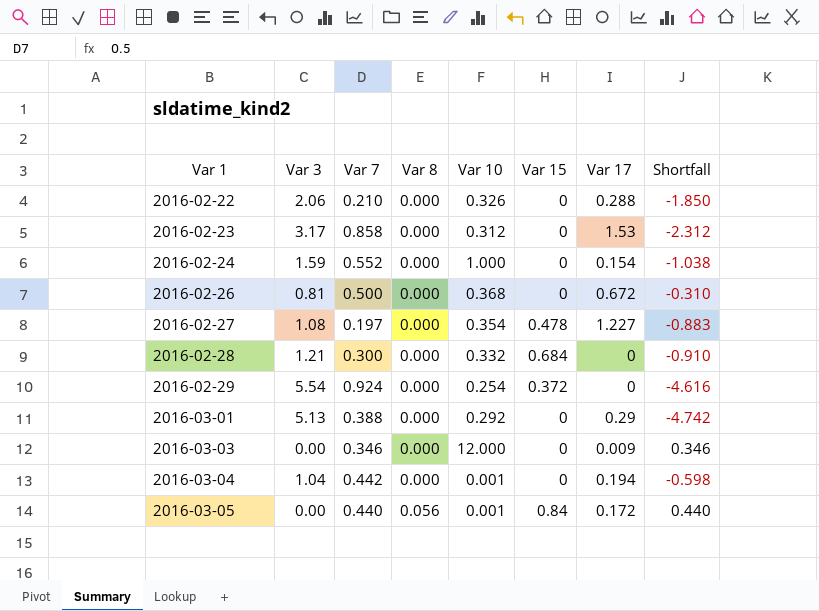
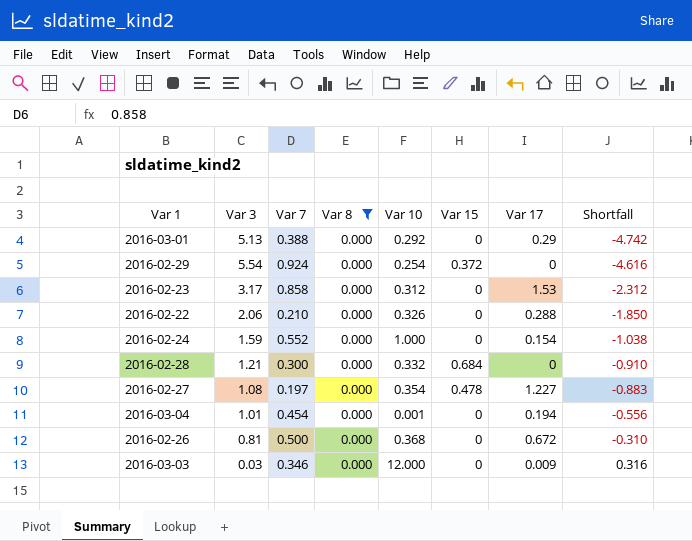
filter: none -> Var 8 = 0.000
row order: Var 1 ascending -> Shortfall ascending
2016-03-04 | Var 3: 1.04 -> 1.01
2016-03-04 | Var 7: 0.442 -> 0.454
2016-03-04 | Shortfall: -0.598 -> -0.556
2016-03-03 | Var 3: 0.00 -> 0.03
2016-03-03 | Shortfall: 0.346 -> 0.316

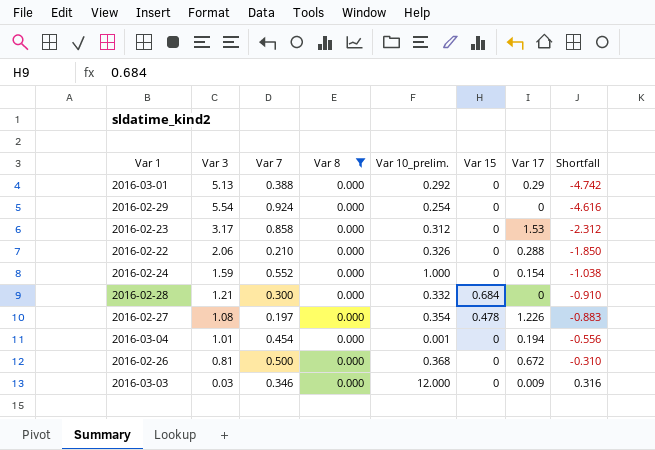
column name: Var 10 -> Var 10_prelim.
2016-02-29 | Var 15: 0.372 -> 0
2016-02-27 | Var 17: 1.227 -> 1.226

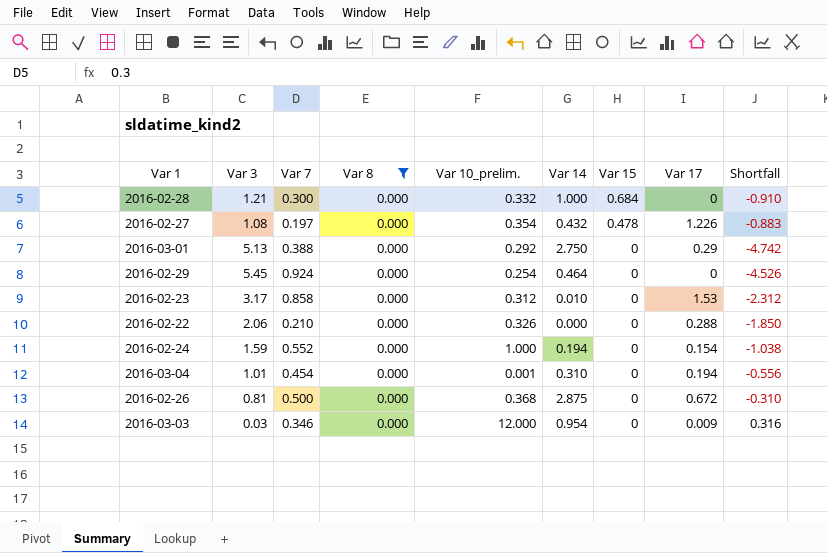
row order: Shortfall ascending -> Var 15 descending
column Var 14 | position: none -> 6
2016-02-29 | Var 3: 5.54 -> 5.45
2016-02-29 | Shortfall: -4.616 -> -4.526

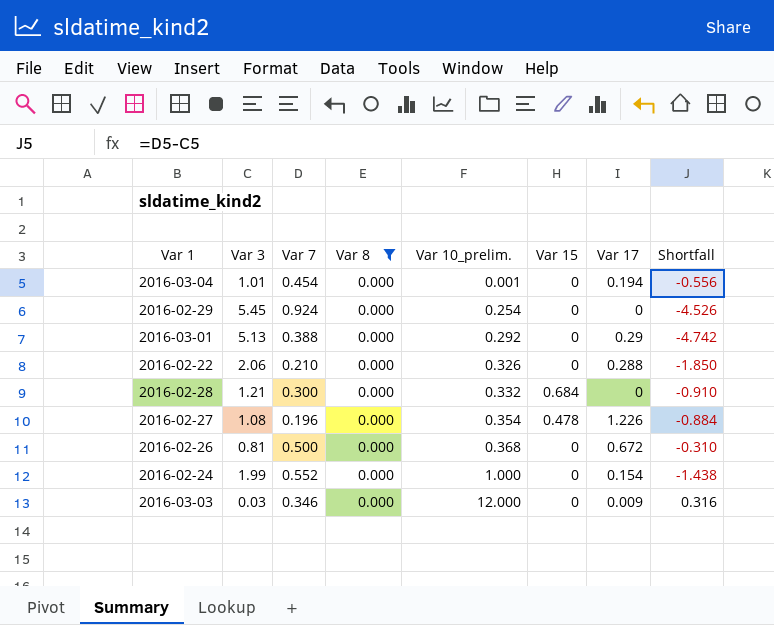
row order: Var 15 descending -> Var 10_prelim. ascending
column Var 14 | position: 6 -> none
row 2016-02-23: 3.17 | 0.858 | 0.000 | 0.312 | 0.010 | 0 | 1.53 | -2.312 -> none
2016-02-27 | Var 7: 0.197 -> 0.196
2016-02-27 | Shortfall: -0.883 -> -0.884
2016-02-24 | Var 3: 1.59 -> 1.99
2016-02-24 | Shortfall: -1.038 -> -1.438

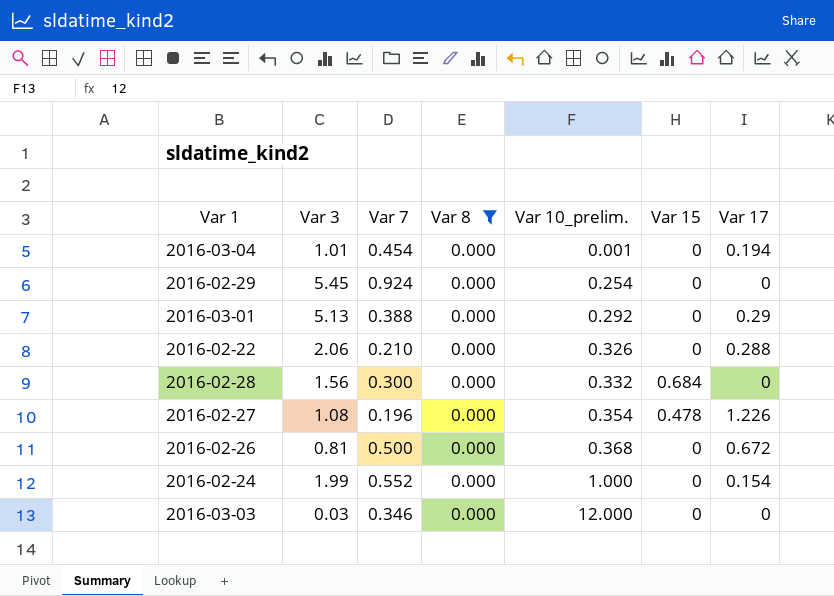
column Shortfall | formula: [Var 7] - [Var 3] -> none
2016-02-28 | Var 3: 1.21 -> 1.56
2016-03-03 | Var 17: 0.009 -> 0

